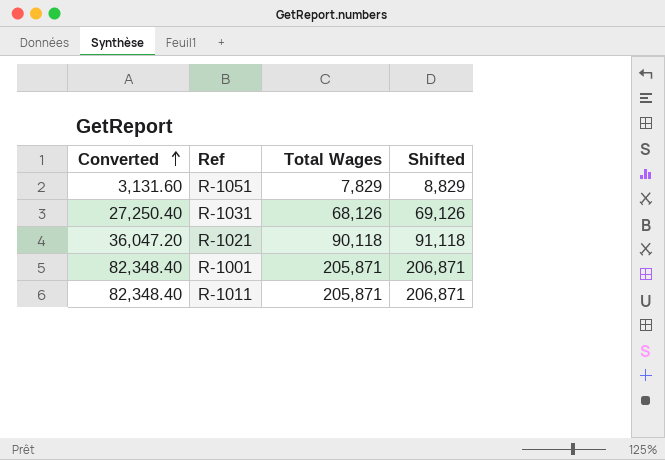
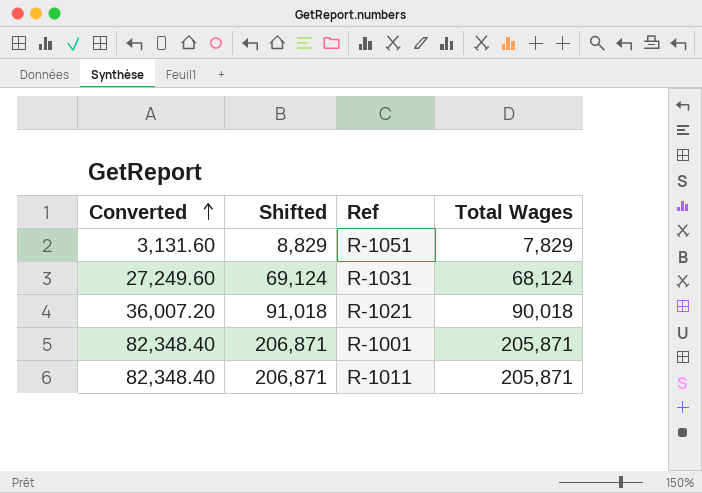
column Shifted | position: 4 -> 2
R-1031 | Converted: 27,250.40 -> 27,249.60
R-1031 | Shifted: 69,126 -> 69,124
R-1031 | Total Wages: 68,126 -> 68,124
R-1021 | Converted: 36,047.20 -> 36,007.20
R-1021 | Shifted: 91,118 -> 91,018
R-1021 | Total Wages: 90,118 -> 90,018

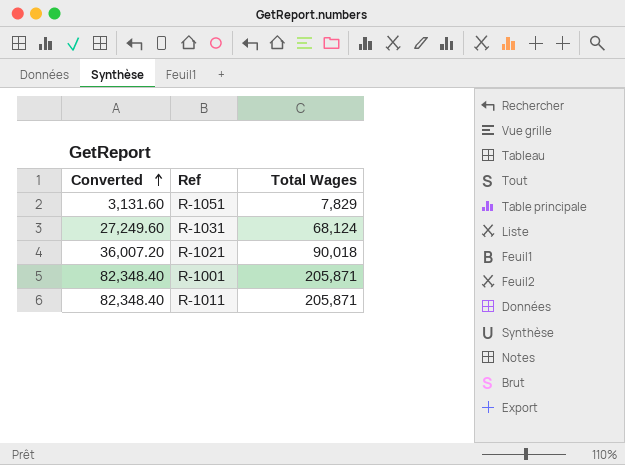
column Shifted | formula: [Total Wages] + 1000 -> none

